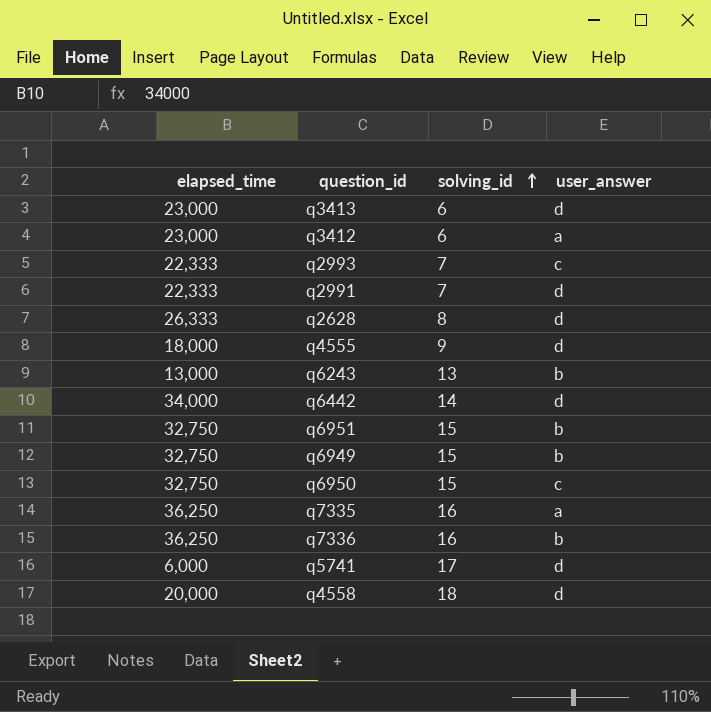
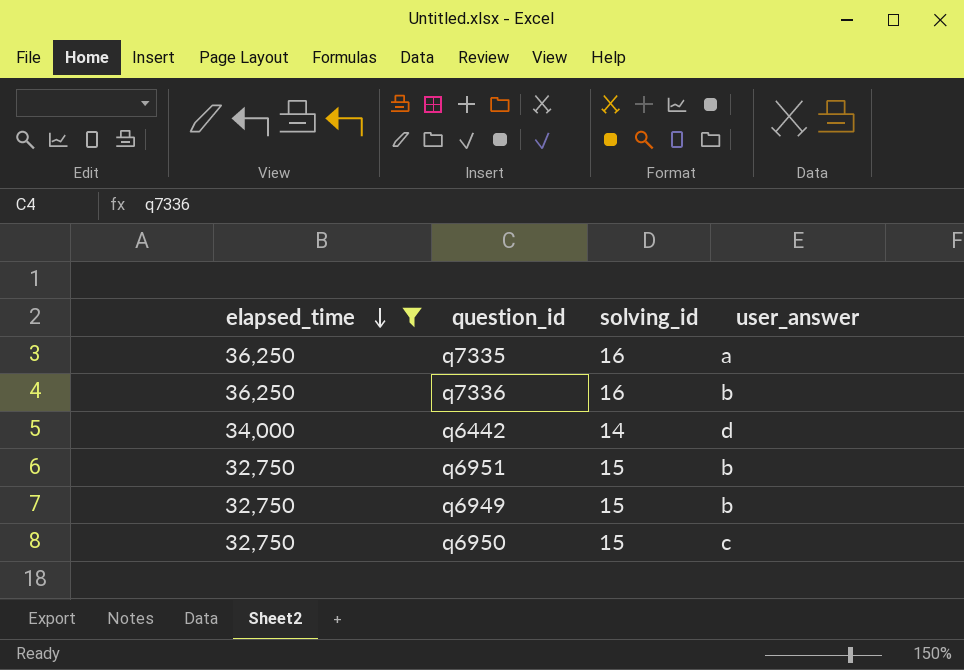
filter: none -> elapsed_time >= 32,750
row order: solving_id ascending -> elapsed_time descending

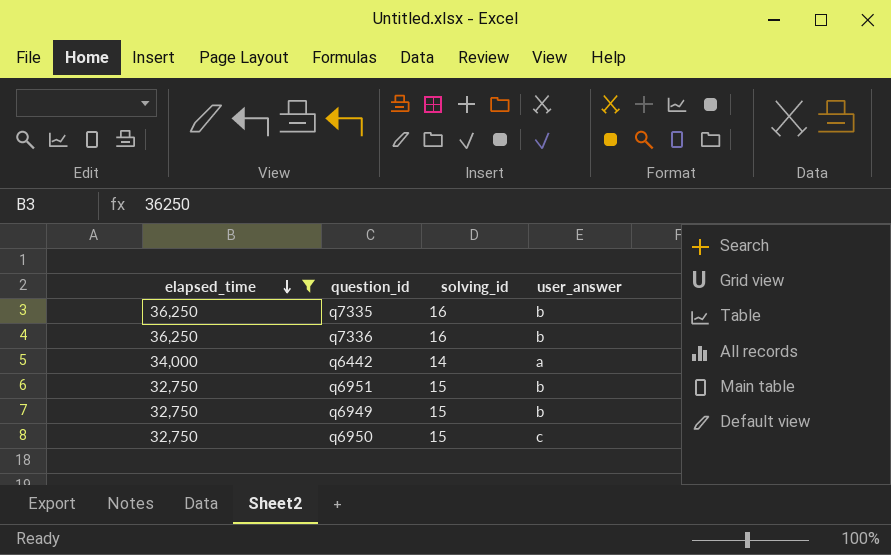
q7335 | user_answer: a -> b
q6442 | user_answer: d -> a

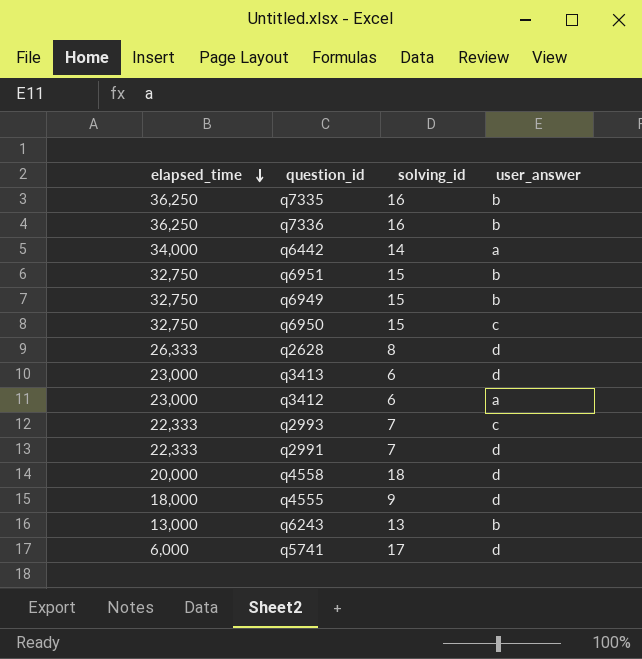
filter: elapsed_time >= 32,750 -> none

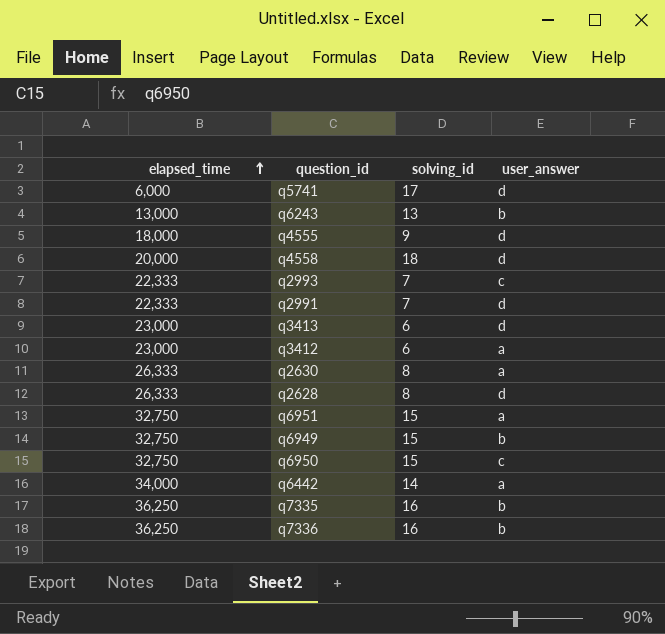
row order: elapsed_time descending -> elapsed_time ascending
row q2630: none -> 26,333 | 8 | a
q6951 | user_answer: b -> a

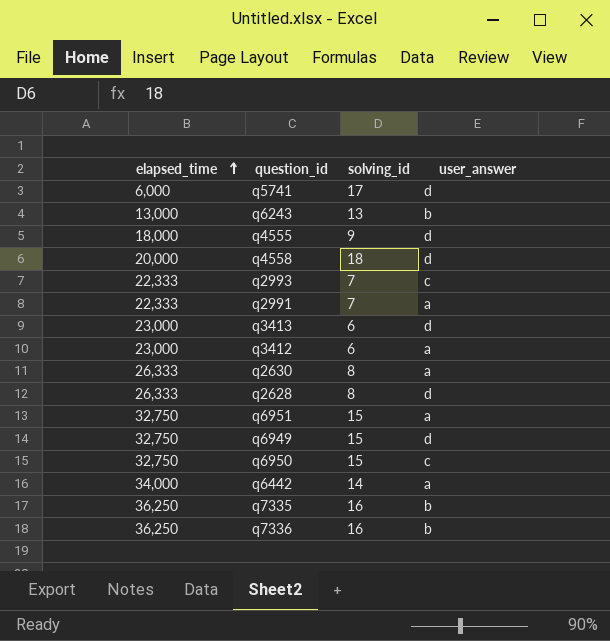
q2991 | user_answer: d -> a
q6949 | user_answer: b -> d

